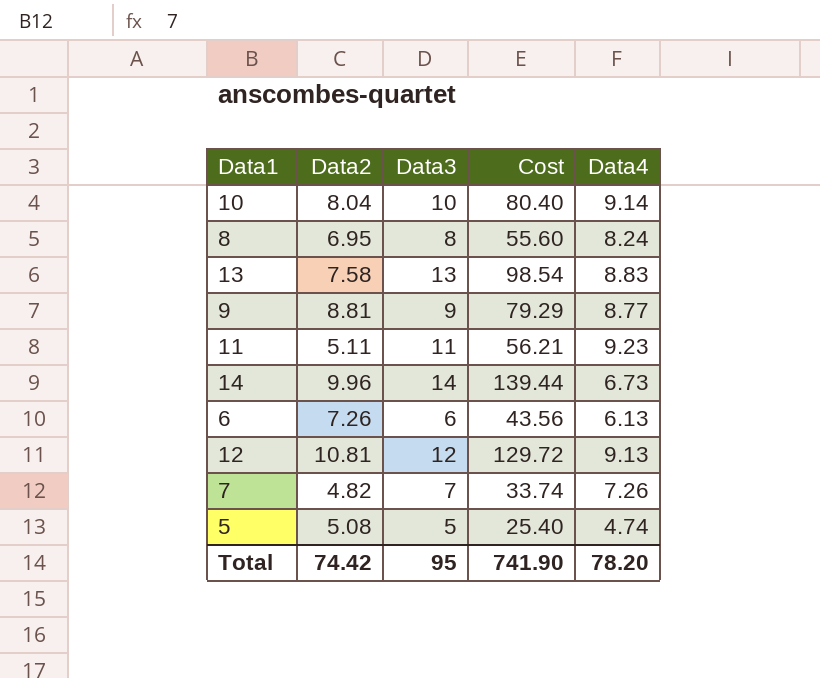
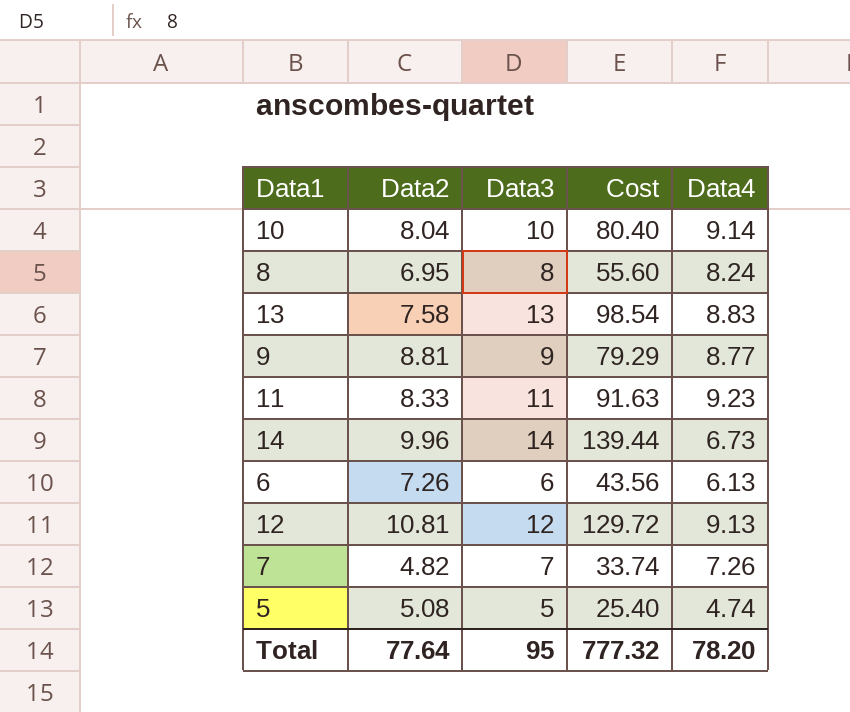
11 | Data2: 5.11 -> 8.33
11 | Cost: 56.21 -> 91.63
Total | Data2: 74.42 -> 77.64
Total | Cost: 741.90 -> 777.32

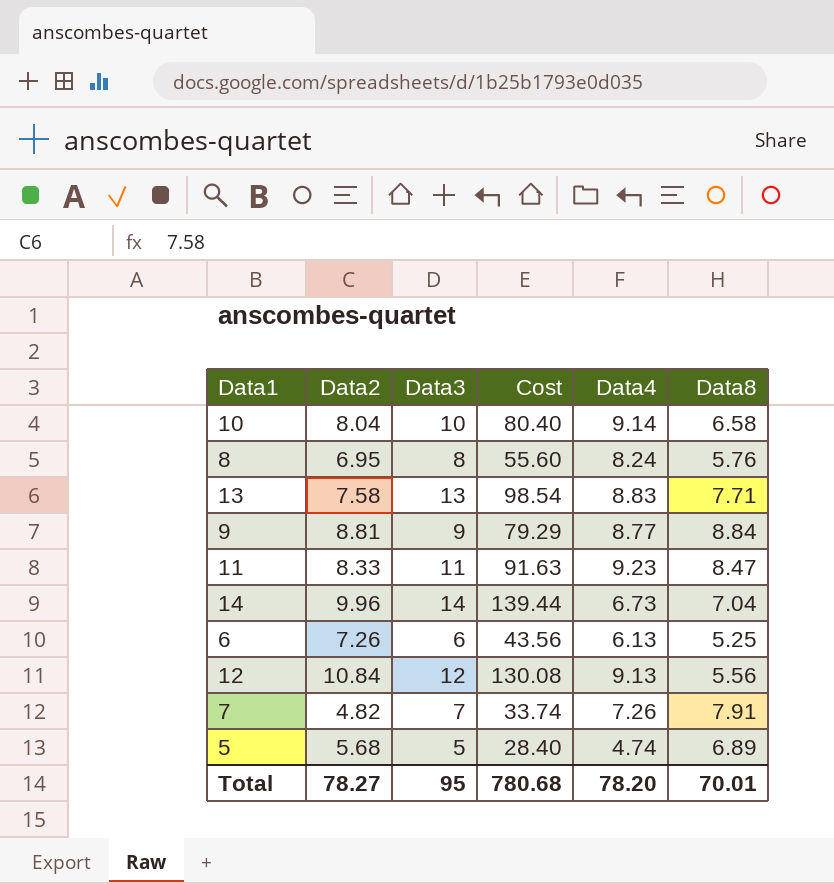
column Data8 | position: none -> 6
12 | Data2: 10.81 -> 10.84
12 | Cost: 129.72 -> 130.08
5 | Data2: 5.08 -> 5.68
5 | Cost: 25.40 -> 28.40
Total | Data2: 77.64 -> 78.27
Total | Cost: 777.32 -> 780.68

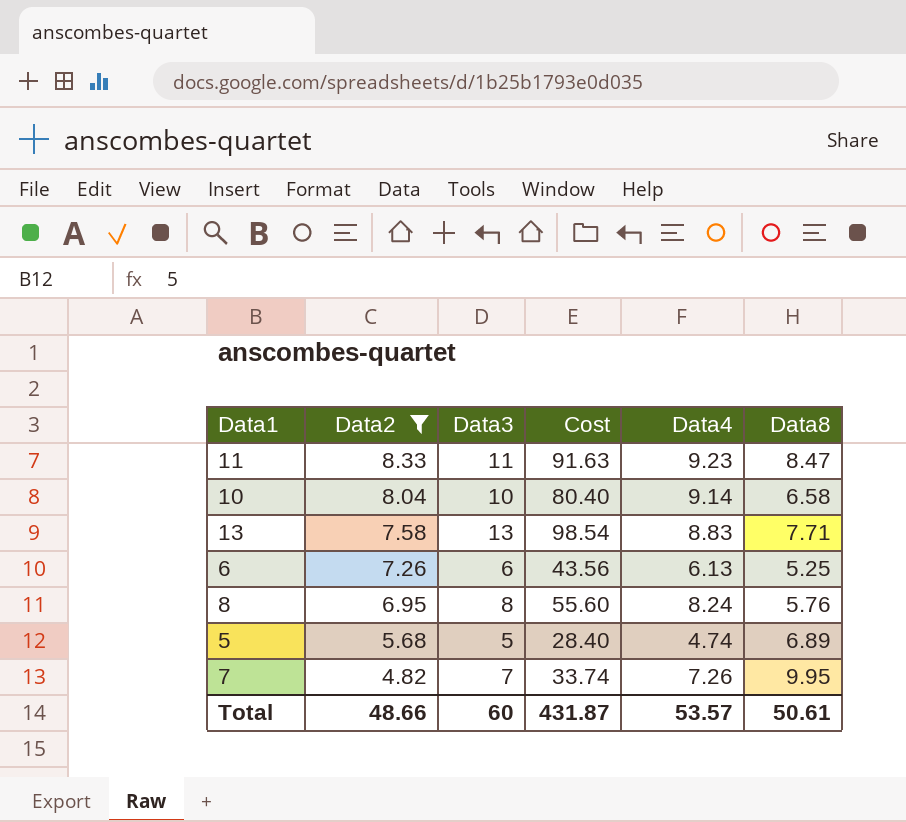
filter: none -> Data2 <= 8.33
row order: none -> Data2 descending
7 | Data8: 7.91 -> 9.95
Total | Data2: 78.27 -> 48.66
Total | Data3: 95 -> 60
Total | Cost: 780.68 -> 431.87
Total | Data4: 78.20 -> 53.57
Total | Data8: 70.01 -> 50.61

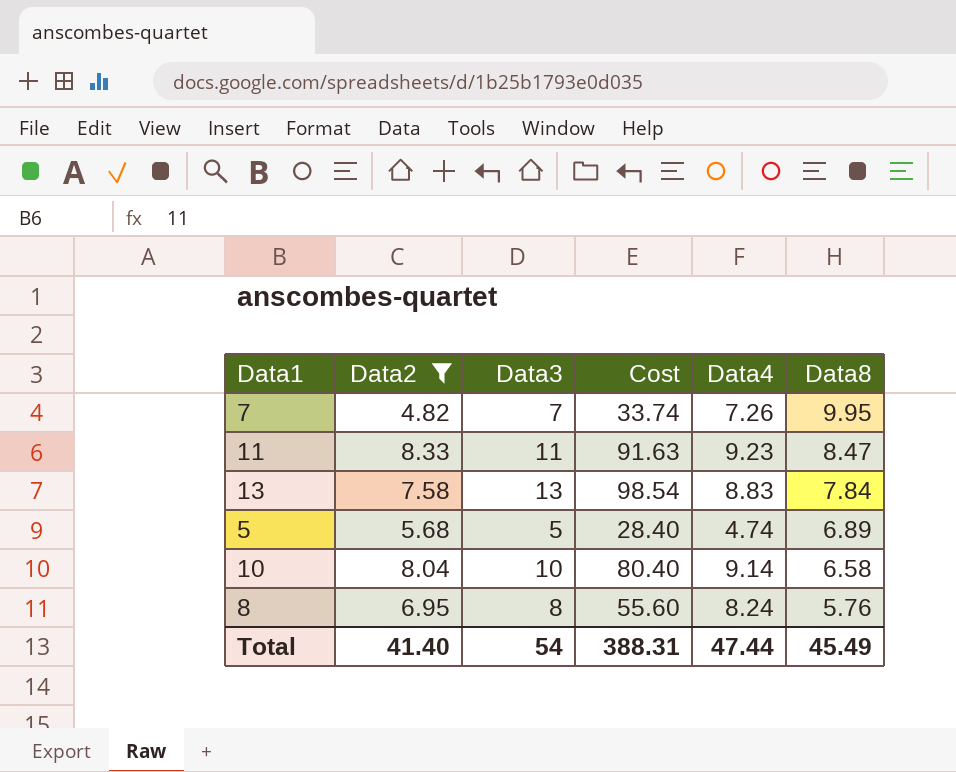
row order: Data2 descending -> Data8 descending
row 6: 7.26 | 6 | 43.56 | 6.13 | 5.25 -> none
13 | Data8: 7.71 -> 7.84
Total | Data2: 48.66 -> 41.40
Total | Data3: 60 -> 54
Total | Cost: 431.87 -> 388.31
Total | Data4: 53.57 -> 47.44
Total | Data8: 50.61 -> 45.49

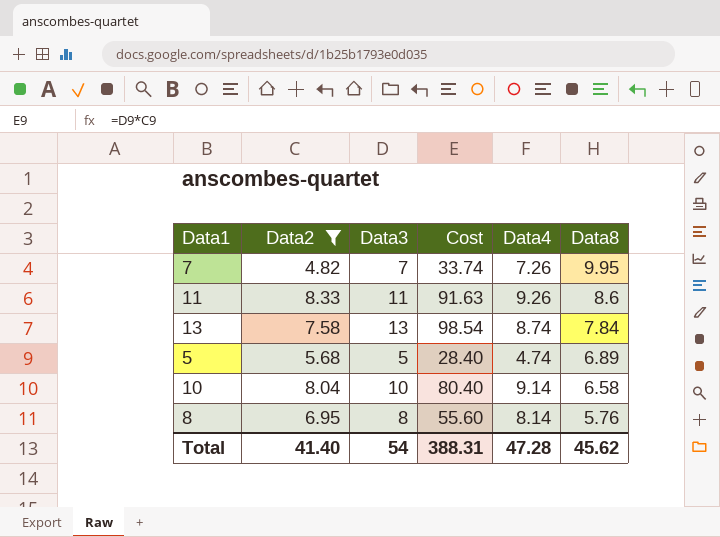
11 | Data4: 9.23 -> 9.26
11 | Data8: 8.47 -> 8.6
13 | Data4: 8.83 -> 8.74
8 | Data4: 8.24 -> 8.14
Total | Data4: 47.44 -> 47.28
Total | Data8: 45.49 -> 45.62

